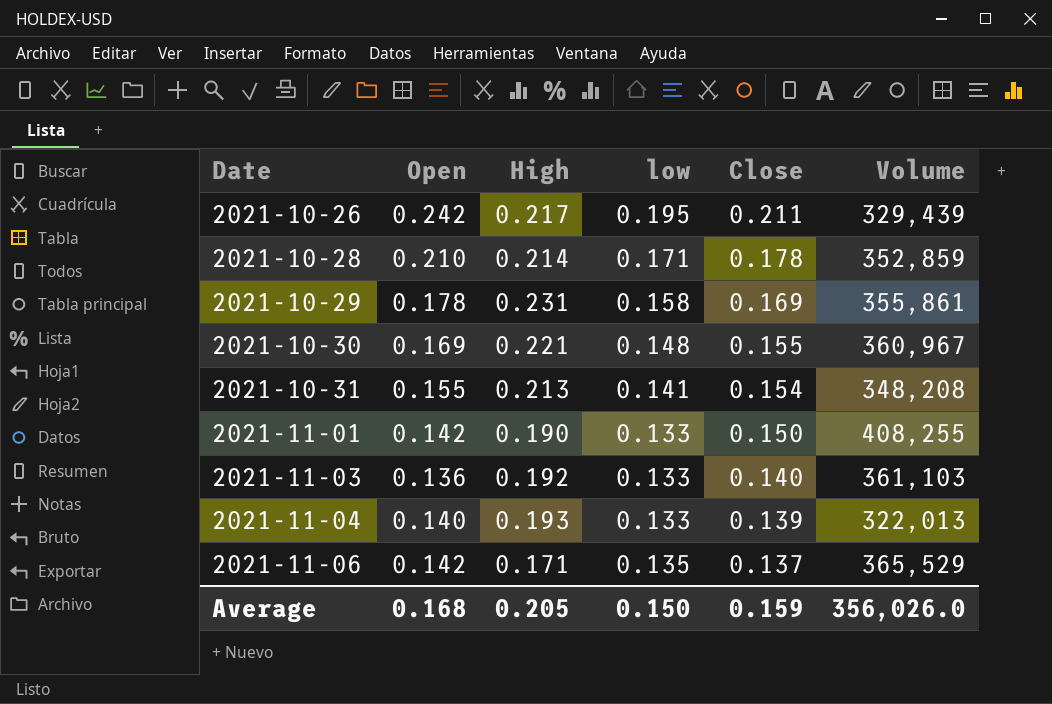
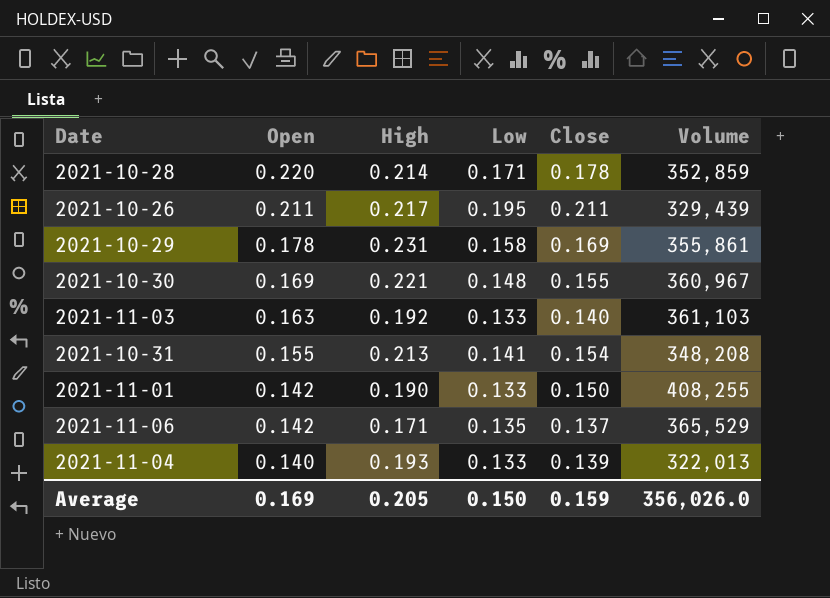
row order: Date ascending -> Open descending
column name: low -> Low
2021-10-28 | Open: 0.210 -> 0.220
2021-10-26 | Open: 0.242 -> 0.211
2021-11-03 | Open: 0.136 -> 0.163
Average | Open: 0.168 -> 0.169

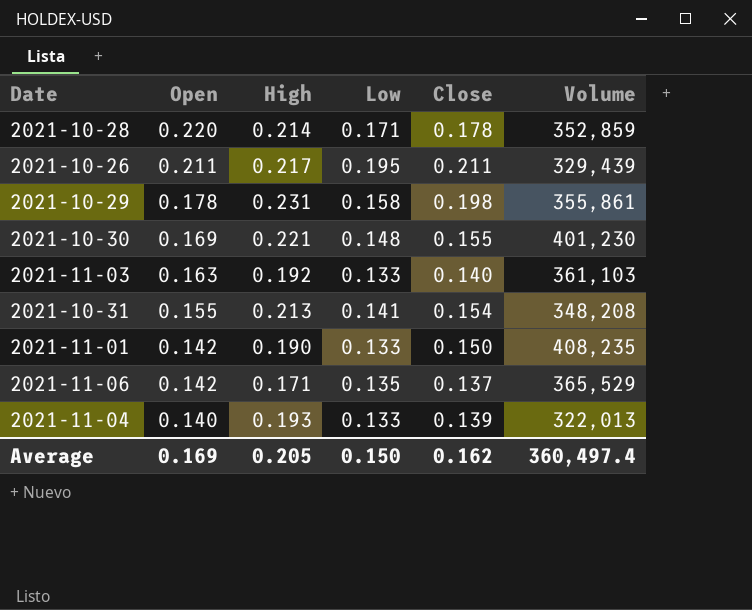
2021-10-29 | Close: 0.169 -> 0.198
2021-10-30 | Volume: 360,967 -> 401,230
2021-11-01 | Volume: 408,255 -> 408,235
Average | Close: 0.159 -> 0.162
Average | Volume: 356,026.0 -> 360,497.4

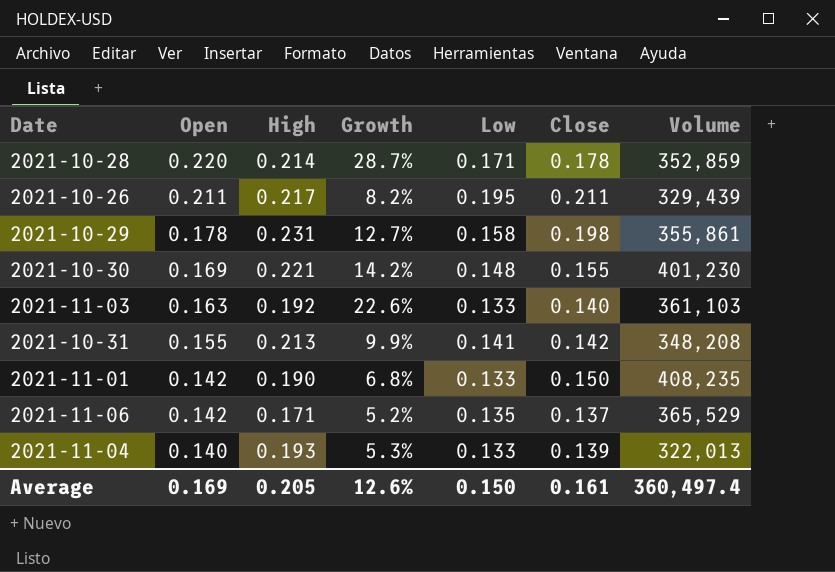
column Growth | formula: none -> ([Open] - [Low]) / [Low]
2021-10-31 | Close: 0.154 -> 0.142
Average | Close: 0.162 -> 0.161

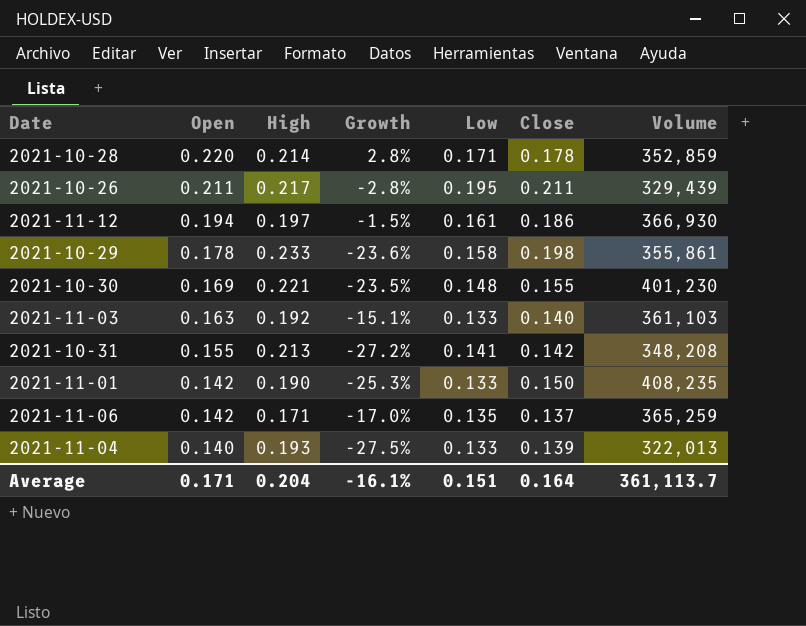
column Growth | formula: ([Open] - [Low]) / [Low] -> ([Open] - [High]) / [High]
row 2021-11-12: none -> 0.194 | 0.197 | -1.5% | 0.161 | 0.186 | 366,930
2021-10-29 | High: 0.231 -> 0.233
2021-11-06 | Volume: 365,529 -> 365,259
Average | Open: 0.169 -> 0.171
Average | High: 0.205 -> 0.204
Average | Growth: 12.6% -> -16.1%
Average | Low: 0.150 -> 0.151
Average | Close: 0.161 -> 0.164
Average | Volume: 360,497.4 -> 361,113.7

